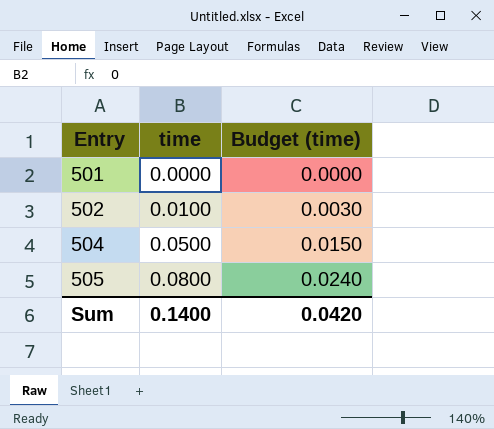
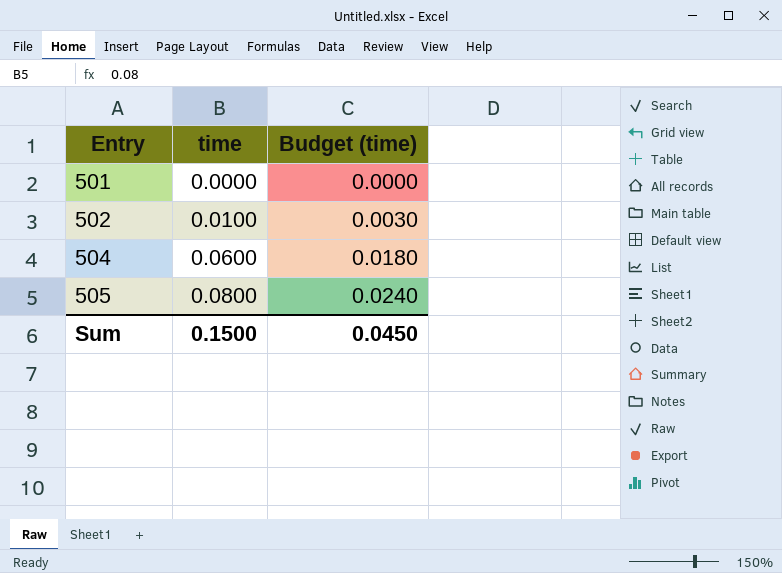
504 | time: 0.0500 -> 0.0600
504 | Budget (time): 0.0150 -> 0.0180
Sum | time: 0.1400 -> 0.1500
Sum | Budget (time): 0.0420 -> 0.0450

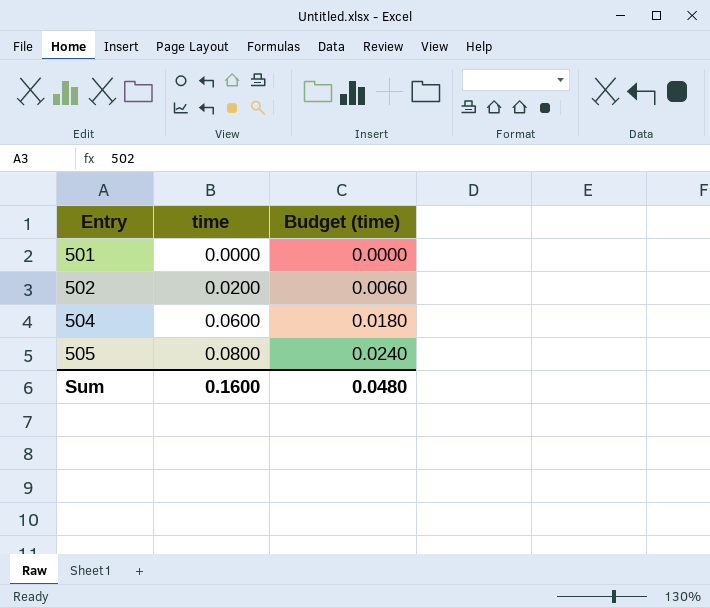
502 | time: 0.0100 -> 0.0200
502 | Budget (time): 0.0030 -> 0.0060
Sum | time: 0.1500 -> 0.1600
Sum | Budget (time): 0.0450 -> 0.0480

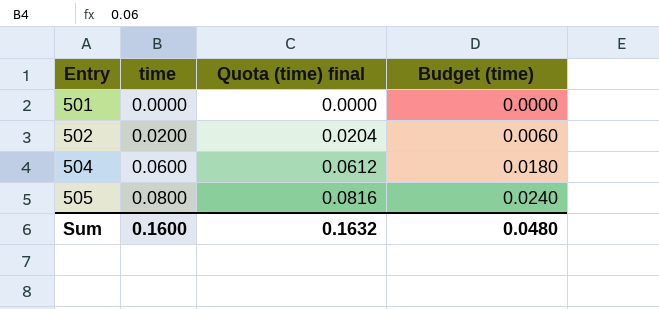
column Quota (time) final | formula: none -> [time] * 1.02

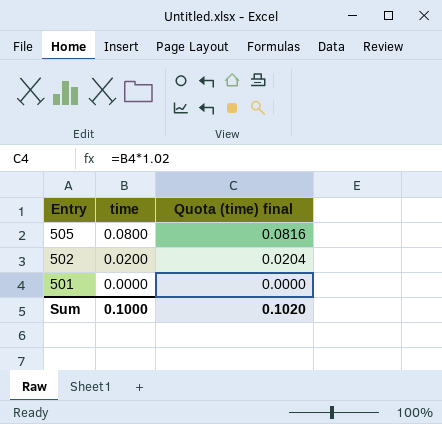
row order: Entry ascending -> Entry descending
column Budget (time) | formula: [time] * 0.3 -> none
row 504: 0.0600 | 0.0612 | 0.0180 -> none
Sum | time: 0.1600 -> 0.1000
Sum | Quota (time) final: 0.1632 -> 0.1020

